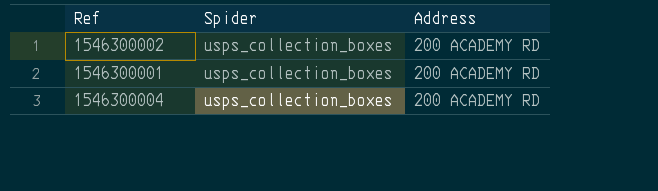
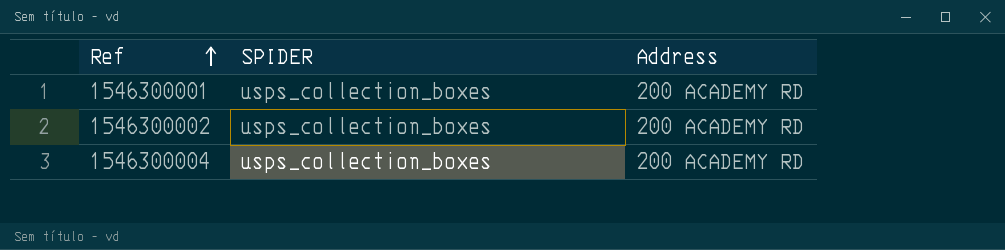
row order: none -> Ref ascending
column name: Spider -> SPIDER

